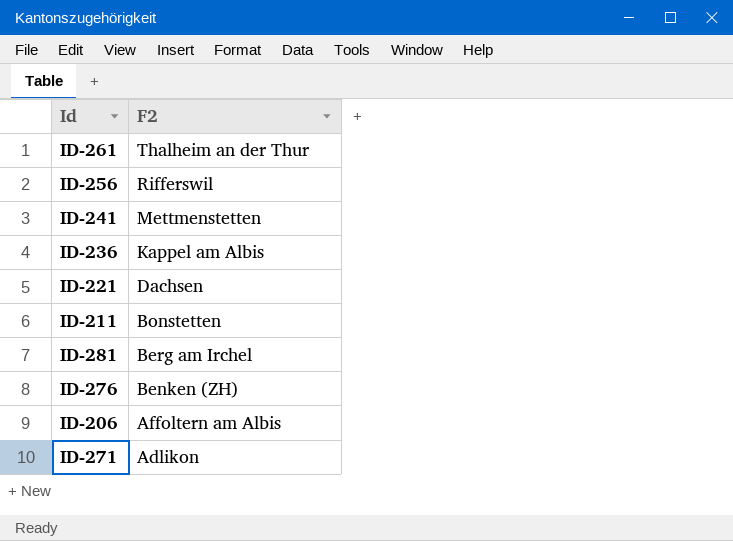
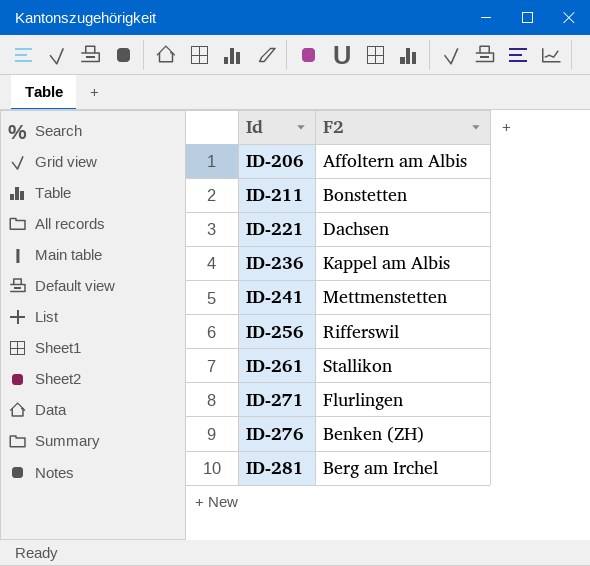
row order: F2 descending -> Id ascending
ID-261 | F2: Thalheim an der Thur -> Stallikon
ID-271 | F2: Adlikon -> Flurlingen

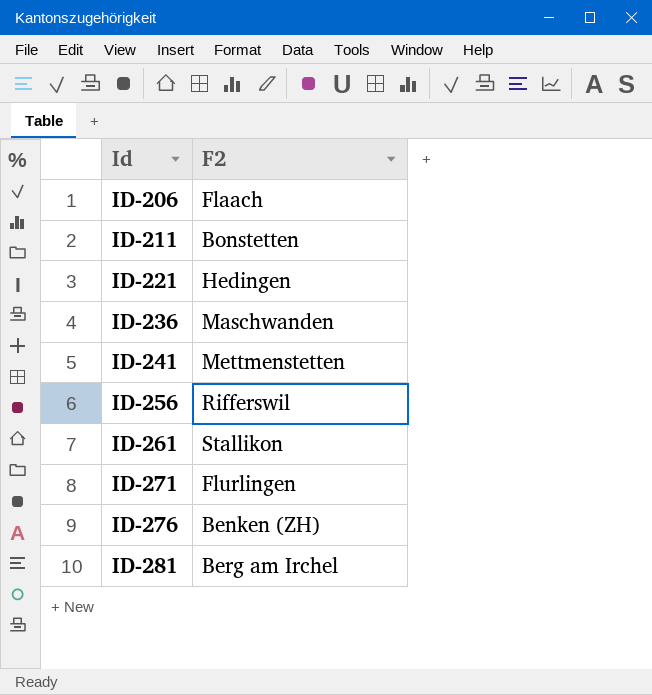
ID-206 | F2: Affoltern am Albis -> Flaach
ID-221 | F2: Dachsen -> Hedingen
ID-236 | F2: Kappel am Albis -> Maschwanden

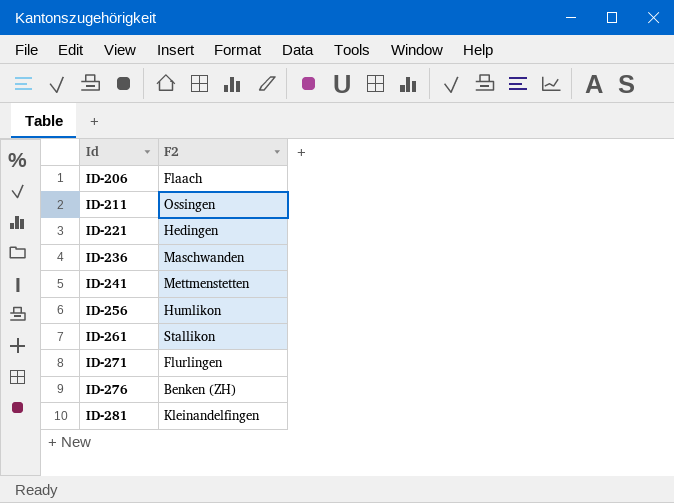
ID-211 | F2: Bonstetten -> Ossingen
ID-256 | F2: Rifferswil -> Humlikon
ID-281 | F2: Berg am Irchel -> Kleinandelfingen

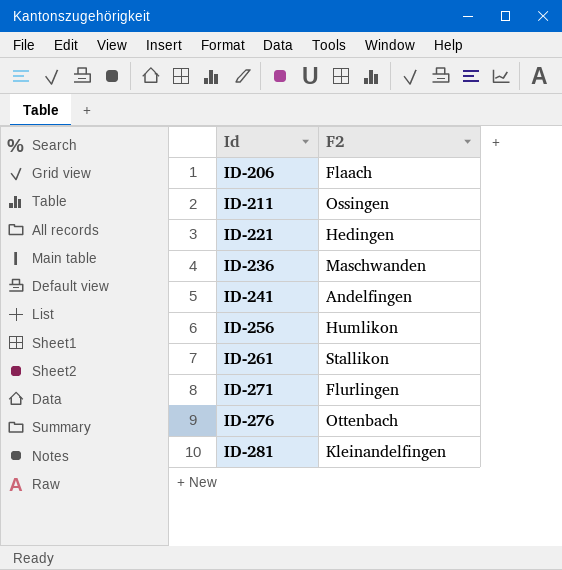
ID-241 | F2: Mettmenstetten -> Andelfingen
ID-276 | F2: Benken (ZH) -> Ottenbach

